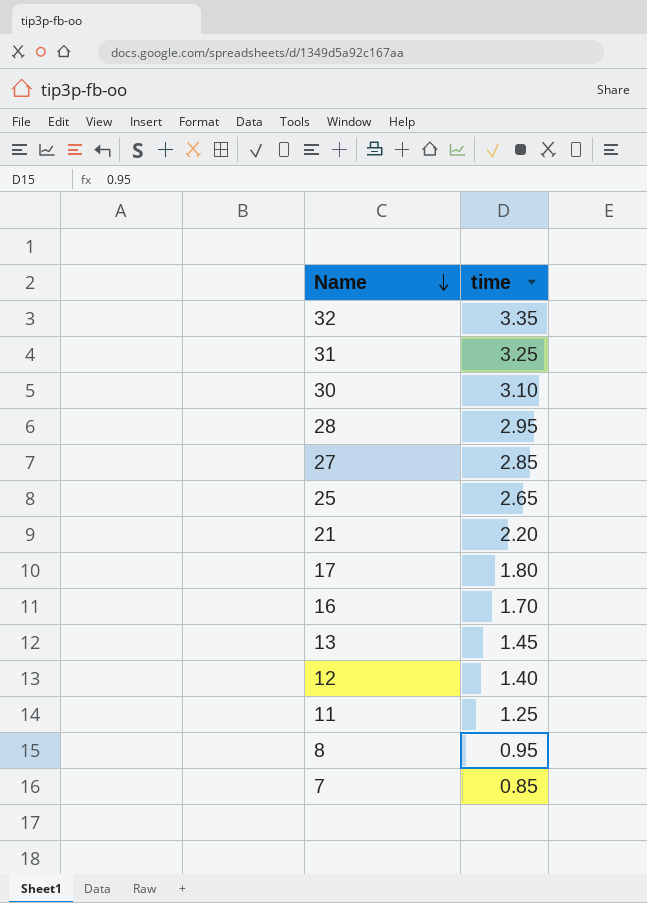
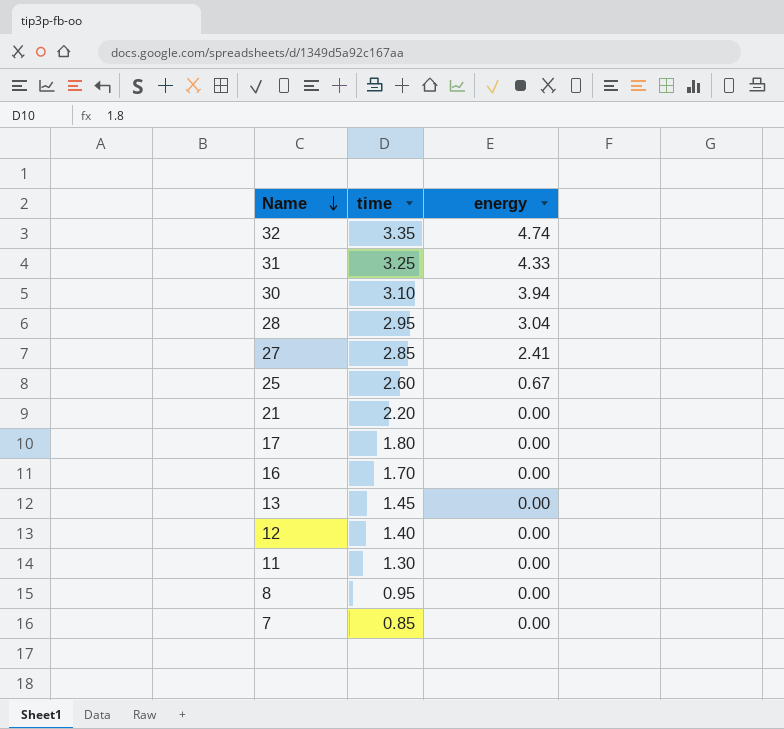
column energy | position: none -> 3
25 | time: 2.65 -> 2.60
11 | time: 1.25 -> 1.30

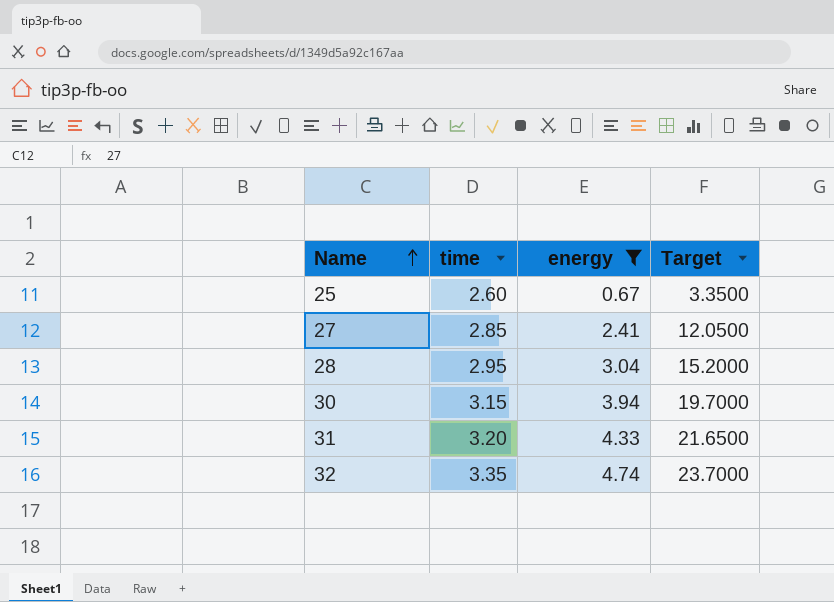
filter: none -> energy != 0.00
row order: Name descending -> Name ascending
column Target | formula: none -> [energy] * 5
30 | time: 3.10 -> 3.15
31 | time: 3.25 -> 3.20

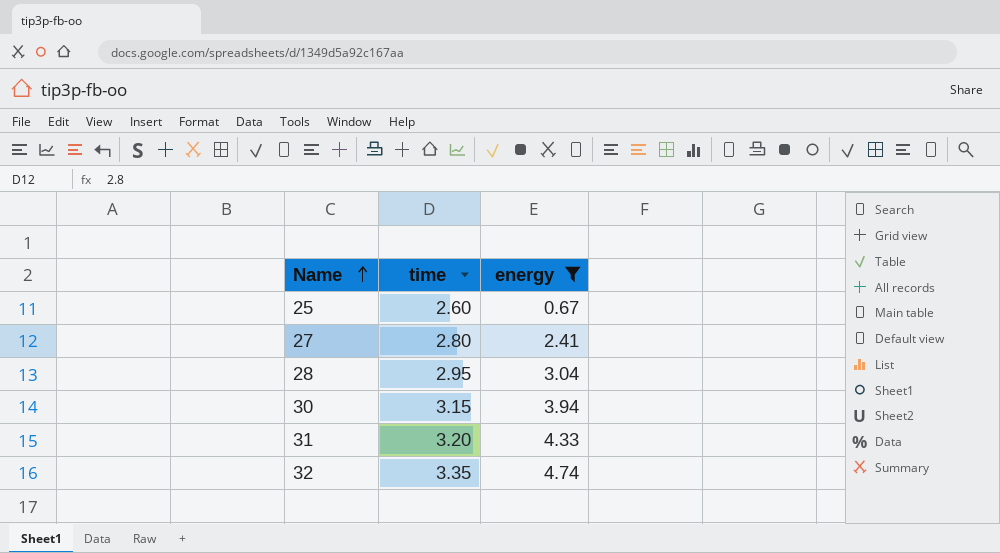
column Target | formula: [energy] * 5 -> none
27 | time: 2.85 -> 2.80

